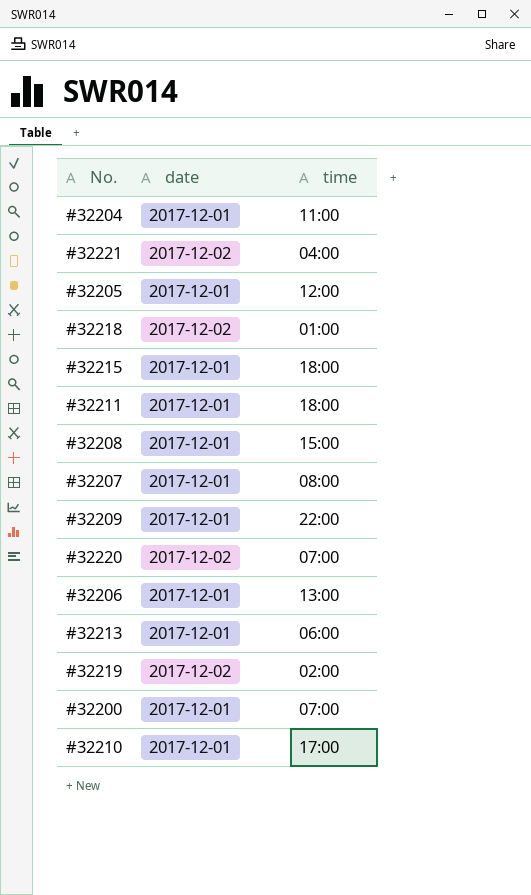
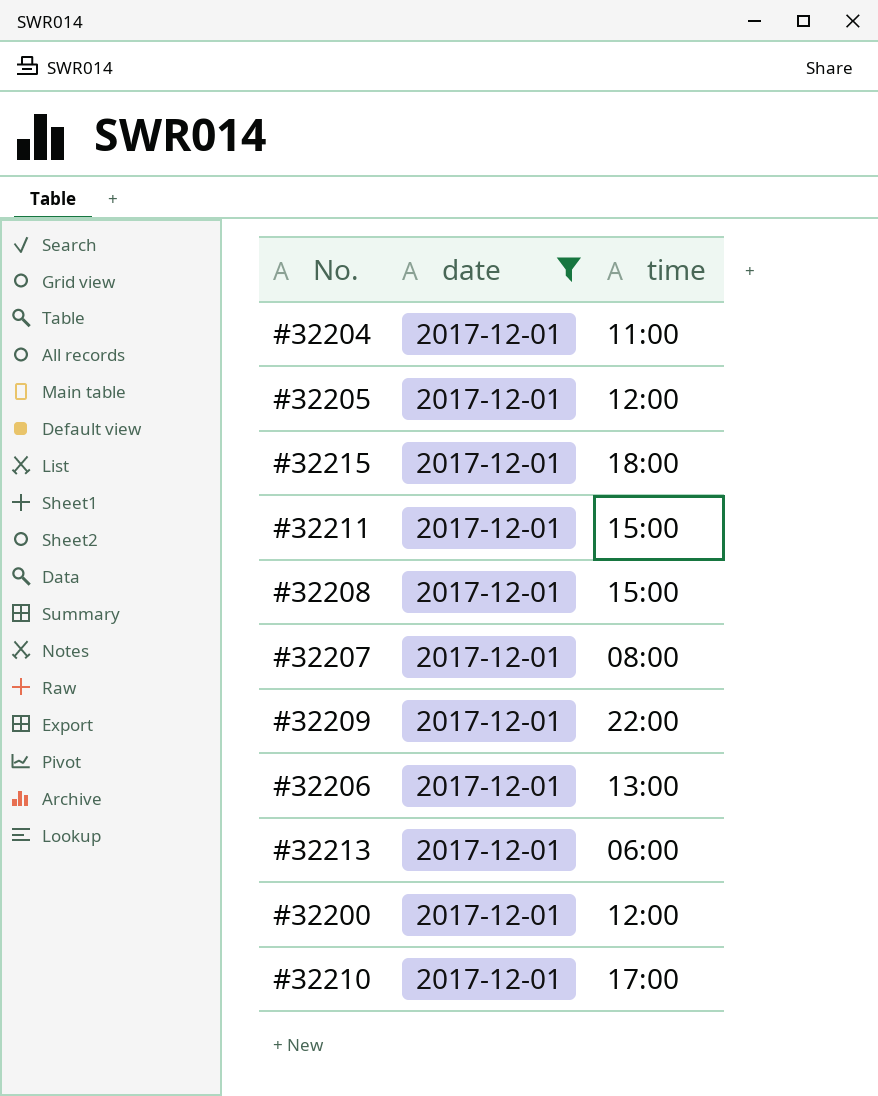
filter: none -> date = 2017-12-01
#32211 | time: 18:00 -> 15:00
#32200 | time: 07:00 -> 12:00

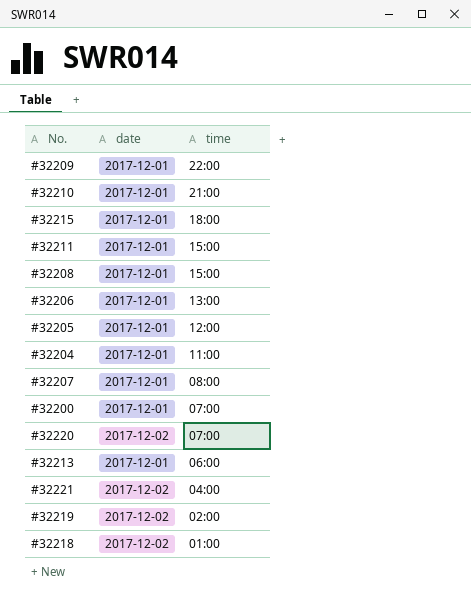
filter: date = 2017-12-01 -> none
row order: none -> time descending
#32210 | time: 17:00 -> 21:00
#32200 | time: 12:00 -> 07:00

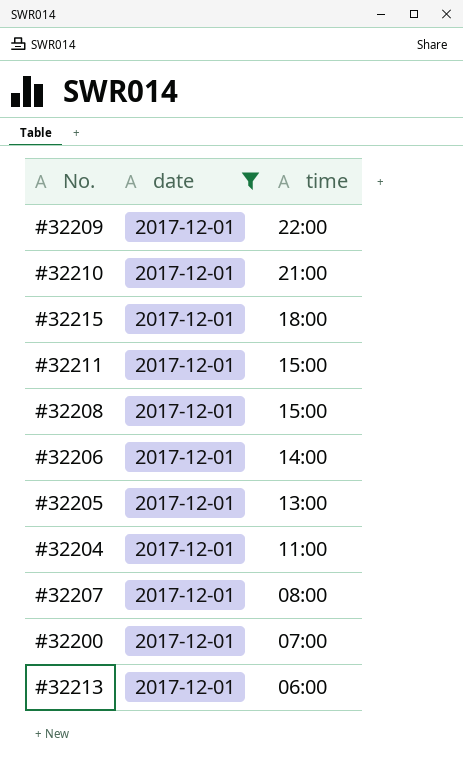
filter: none -> date = 2017-12-01
#32206 | time: 13:00 -> 14:00
#32205 | time: 12:00 -> 13:00

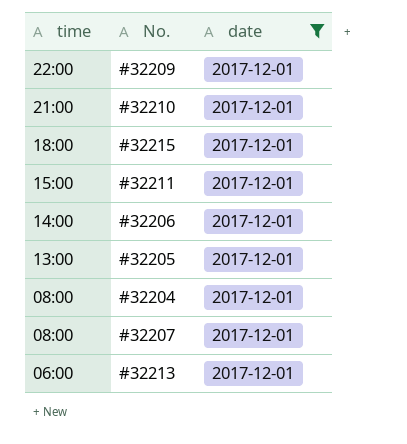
column time | position: 3 -> 1
row #32208: 2017-12-01 | 15:00 -> none
row #32200: 2017-12-01 | 07:00 -> none
#32204 | time: 11:00 -> 08:00

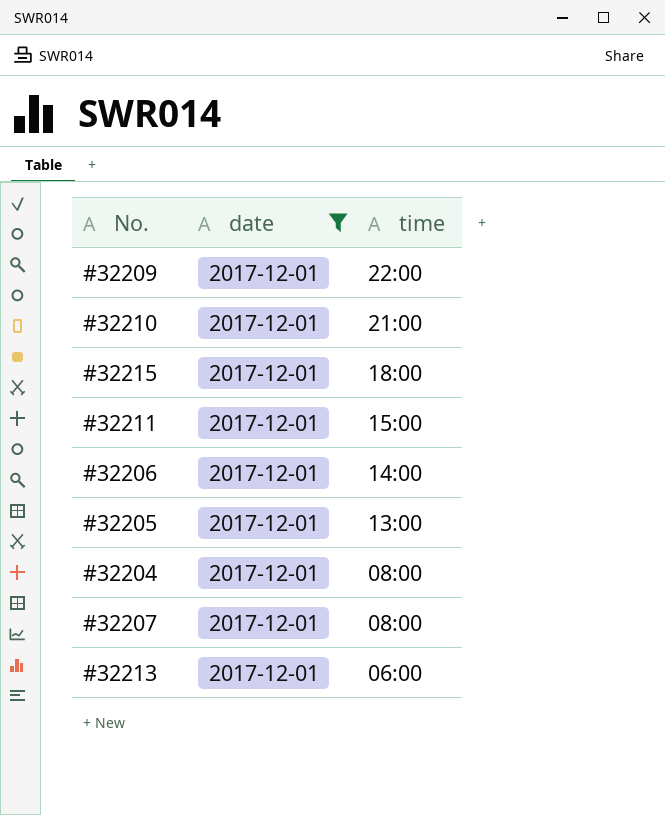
column time | position: 1 -> 3

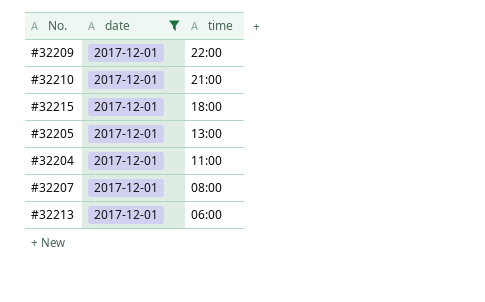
row #32211: 2017-12-01 | 15:00 -> none
row #32206: 2017-12-01 | 14:00 -> none
#32204 | time: 08:00 -> 11:00

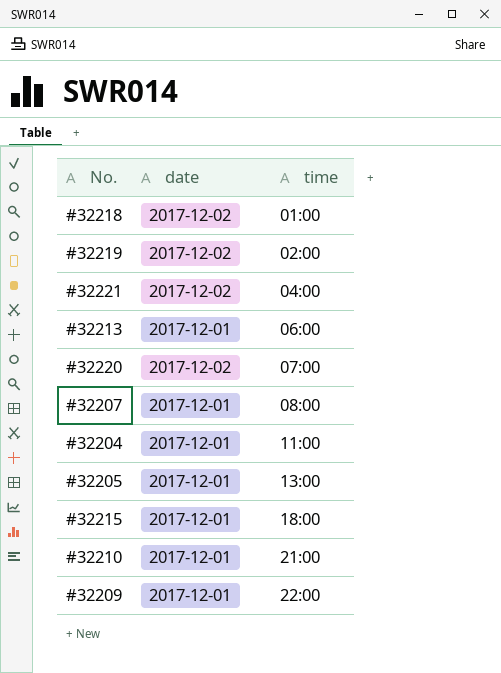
filter: date = 2017-12-01 -> none
row order: time descending -> time ascending

